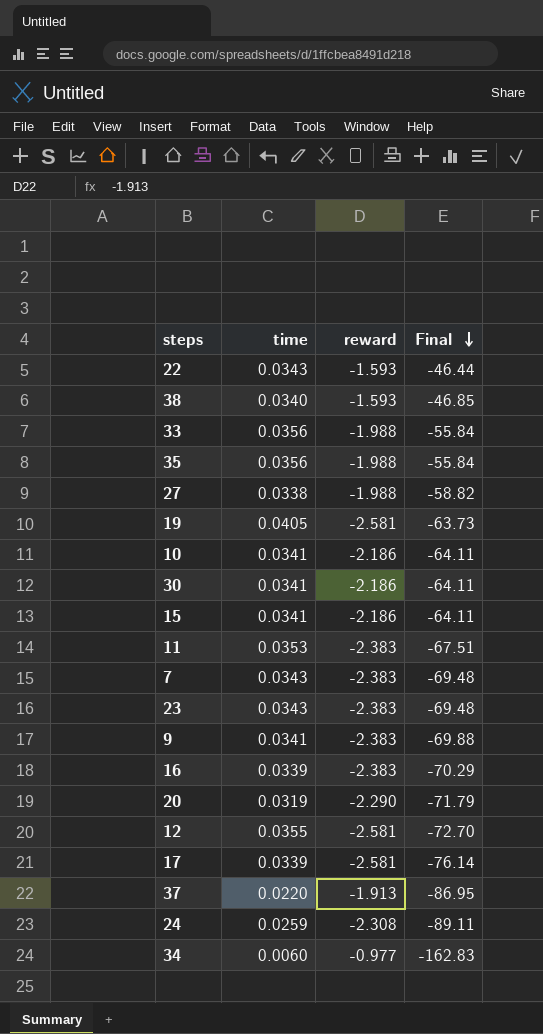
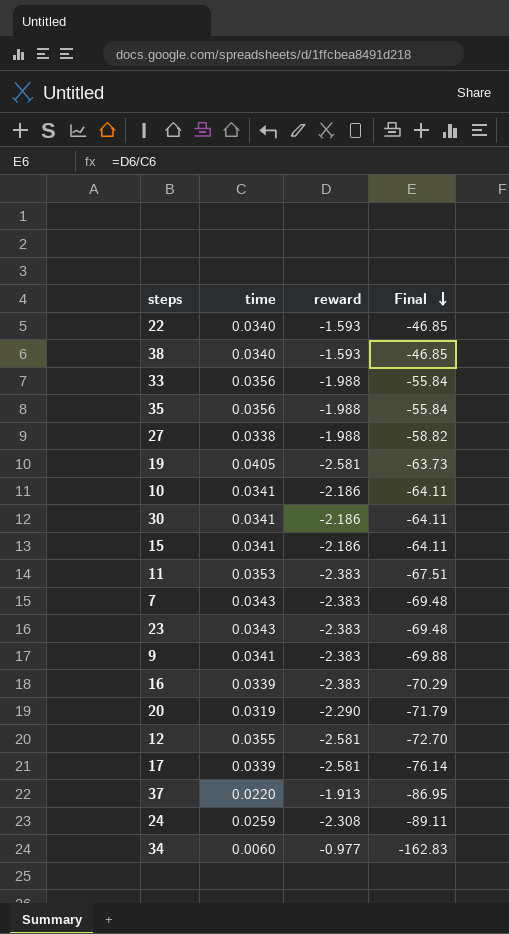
22 | time: 0.0343 -> 0.0340
22 | Final: -46.44 -> -46.85

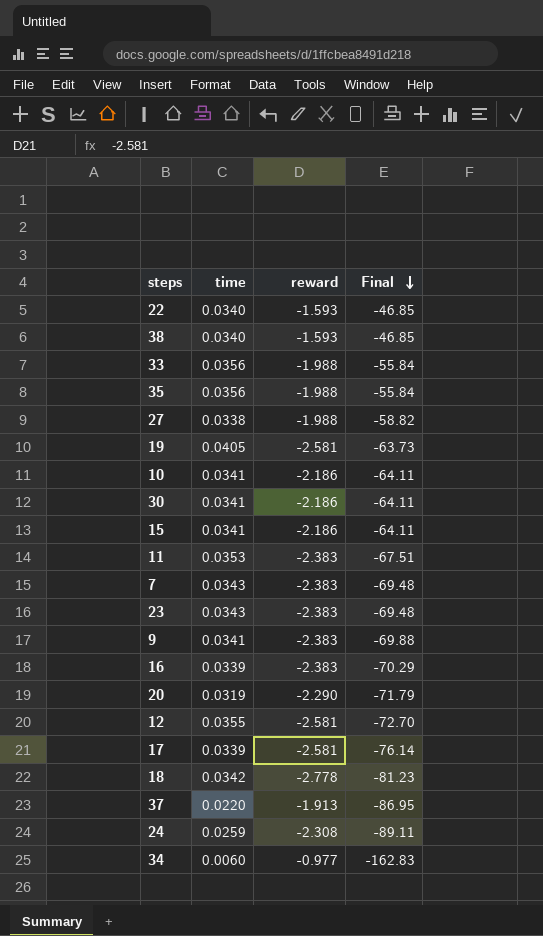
row 18: none -> 0.0342 | -2.778 | -81.23

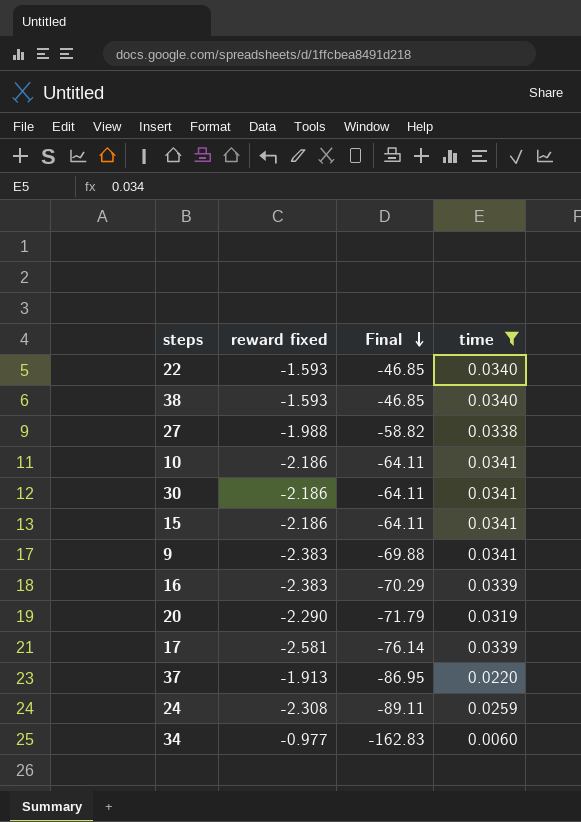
filter: none -> time <= 0.0341
column name: reward -> reward fixed
column time | position: 2 -> 4

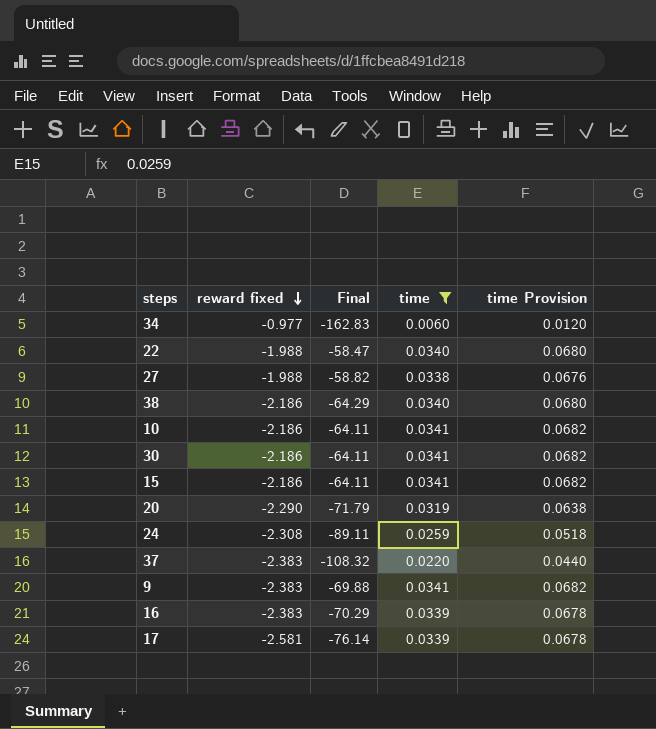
row order: Final descending -> reward fixed descending
column time Provision | formula: none -> [time] * 2
22 | reward fixed: -1.593 -> -1.988
22 | Final: -46.85 -> -58.47
38 | reward fixed: -1.593 -> -2.186
38 | Final: -46.85 -> -64.29
37 | reward fixed: -1.913 -> -2.383
37 | Final: -86.95 -> -108.32

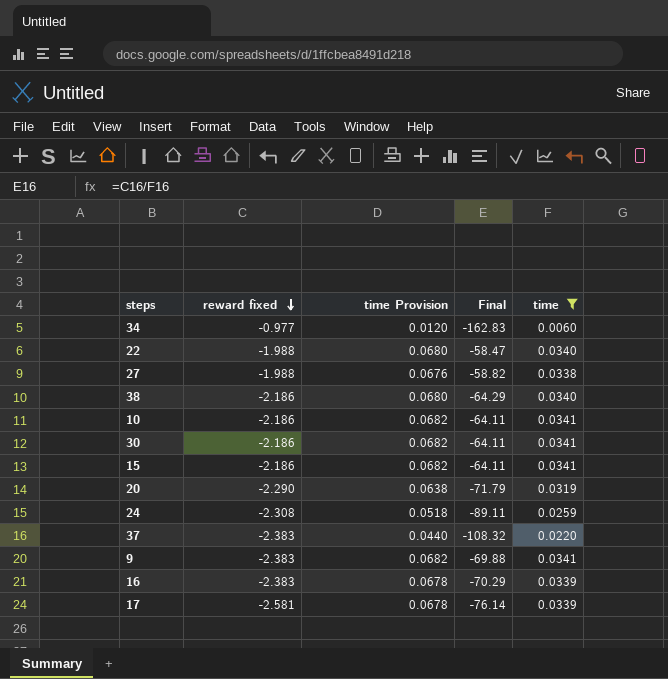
column time Provision | position: 5 -> 3

